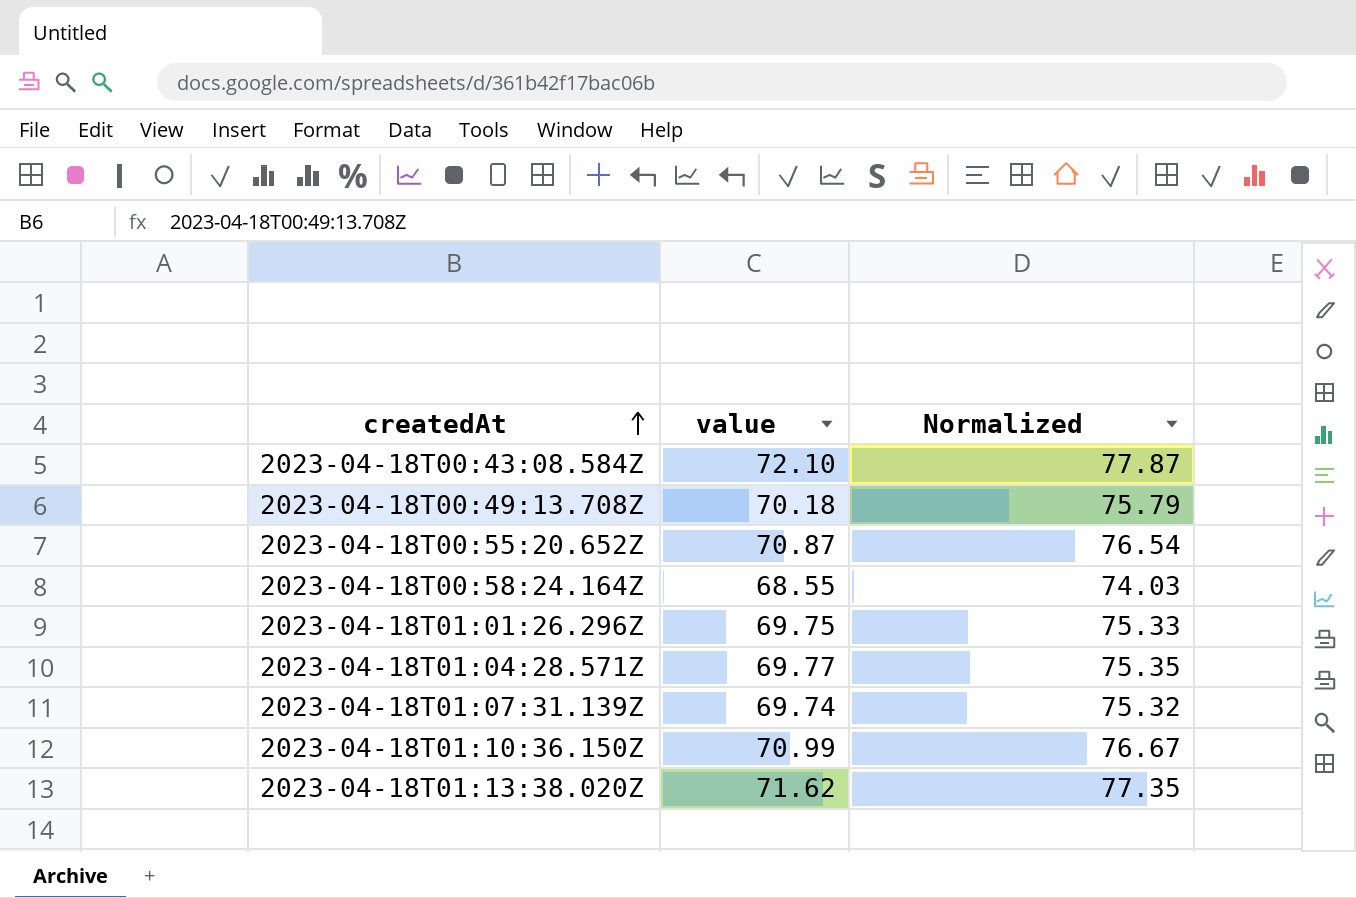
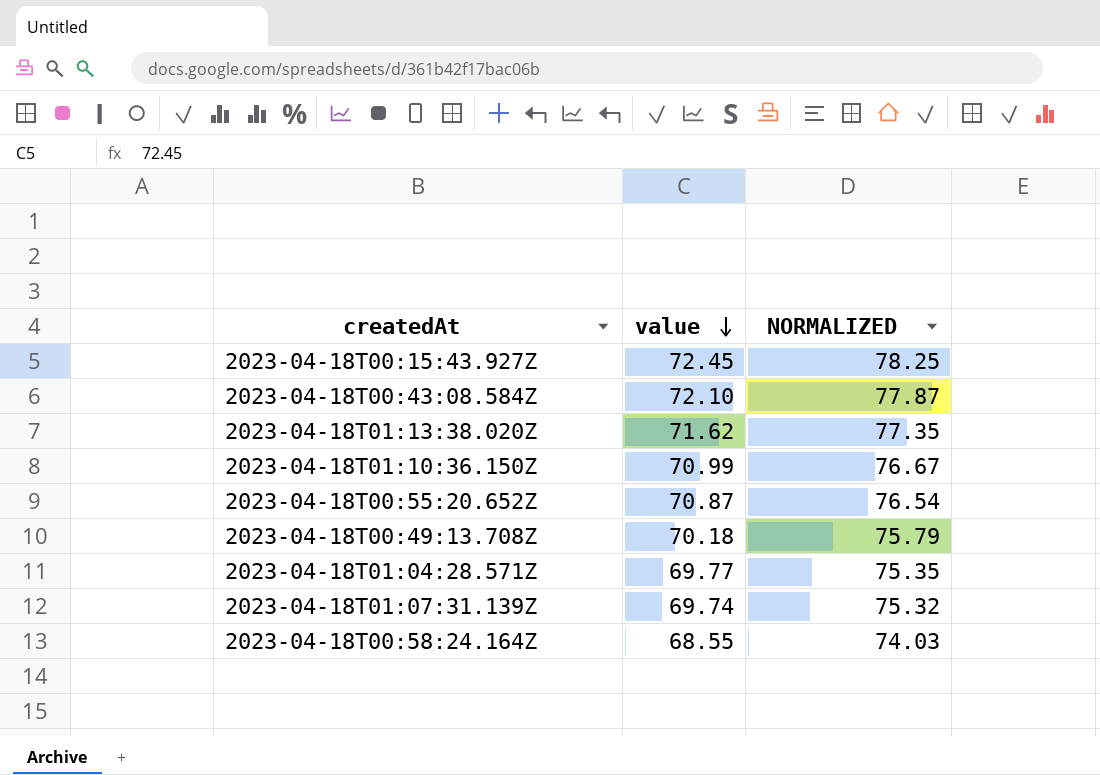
row order: createdAt ascending -> value descending
column name: Normalized -> NORMALIZED
row 2023-04-18T01:01:26.296Z: 69.75 | 75.33 -> none
row 2023-04-18T00:15:43.927Z: none -> 72.45 | 78.25

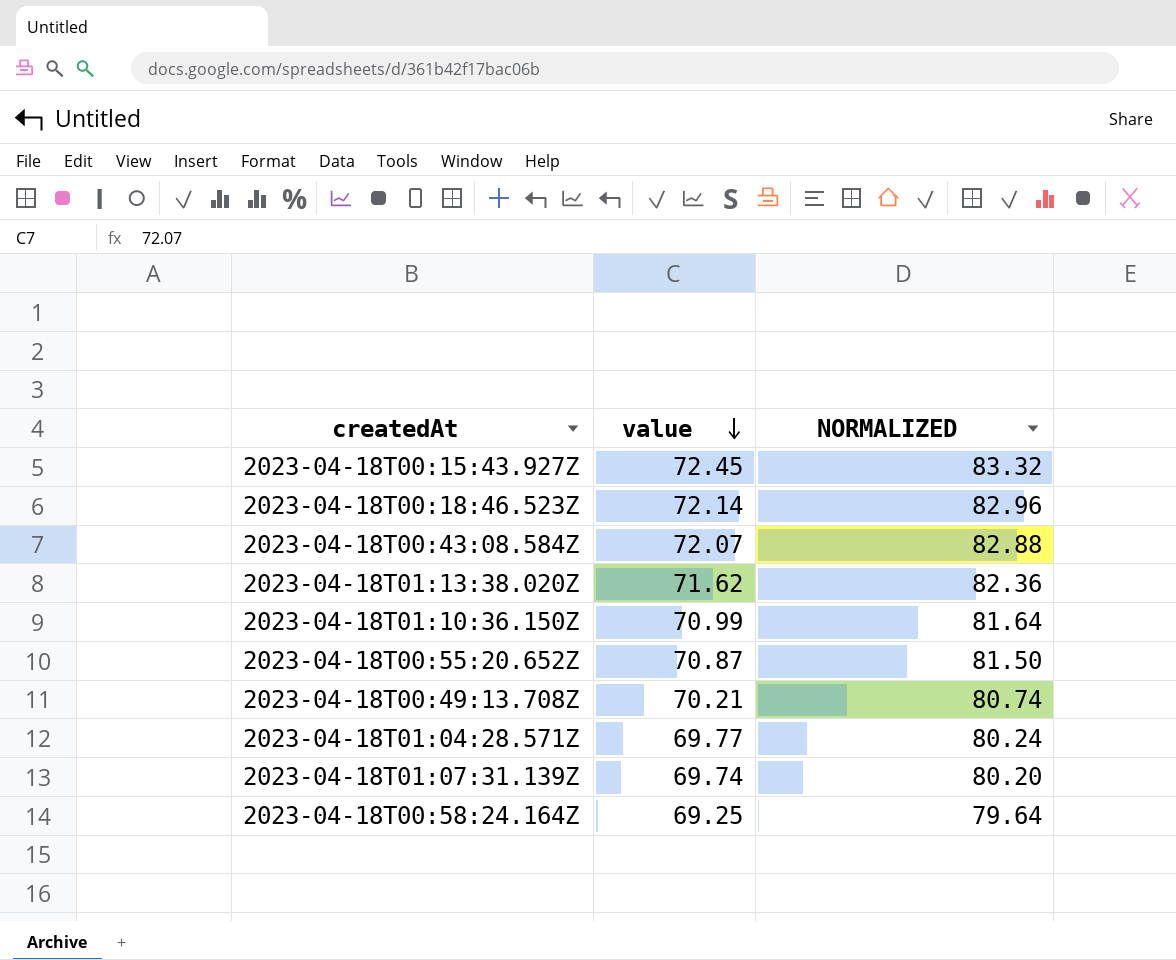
column NORMALIZED | formula: [value] * 1.08 -> [value] * 1.15
row 2023-04-18T00:18:46.523Z: none -> 72.14 | 82.96
2023-04-18T00:43:08.584Z | value: 72.10 -> 72.07
2023-04-18T00:49:13.708Z | value: 70.18 -> 70.21
2023-04-18T00:58:24.164Z | value: 68.55 -> 69.25

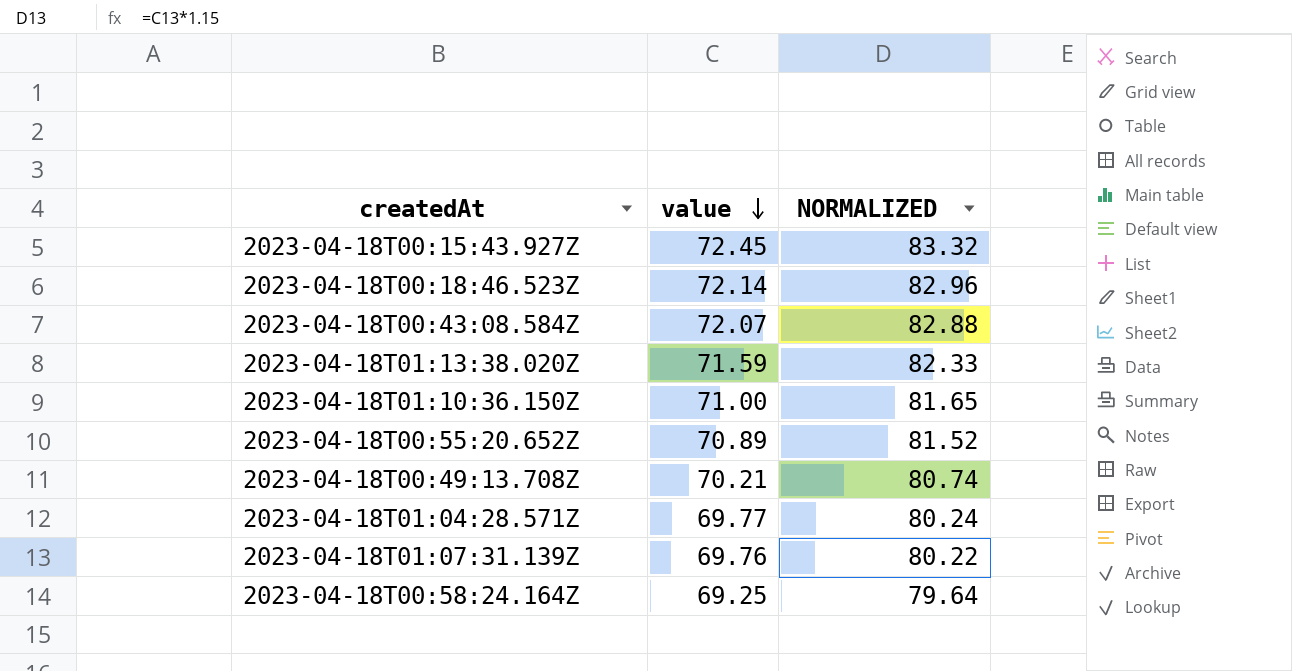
2023-04-18T01:13:38.020Z | value: 71.62 -> 71.59
2023-04-18T01:13:38.020Z | NORMALIZED: 82.36 -> 82.33
2023-04-18T01:10:36.150Z | value: 70.99 -> 71.00
2023-04-18T01:10:36.150Z | NORMALIZED: 81.64 -> 81.65
2023-04-18T00:55:20.652Z | value: 70.87 -> 70.89
2023-04-18T00:55:20.652Z | NORMALIZED: 81.50 -> 81.52
2023-04-18T01:07:31.139Z | value: 69.74 -> 69.76
2023-04-18T01:07:31.139Z | NORMALIZED: 80.20 -> 80.22

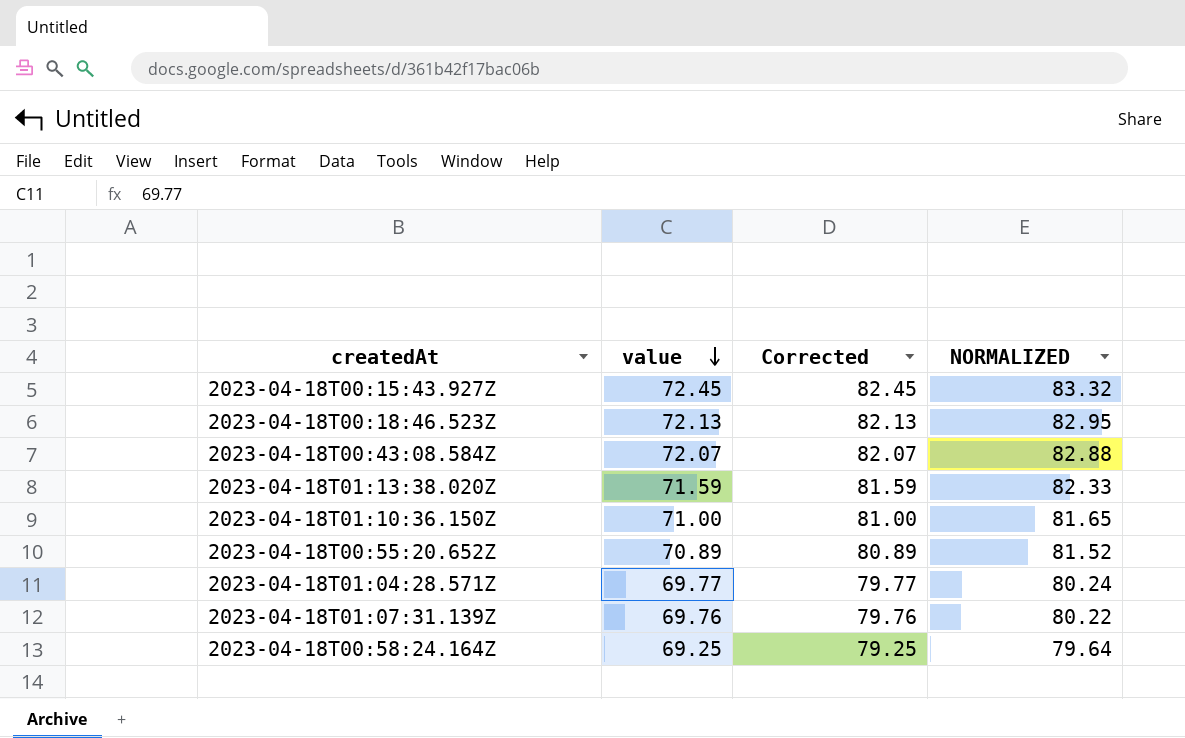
column Corrected | formula: none -> [value] + 10
row 2023-04-18T00:49:13.708Z: 70.21 | 80.74 -> none
2023-04-18T00:18:46.523Z | value: 72.14 -> 72.13
2023-04-18T00:18:46.523Z | NORMALIZED: 82.96 -> 82.95

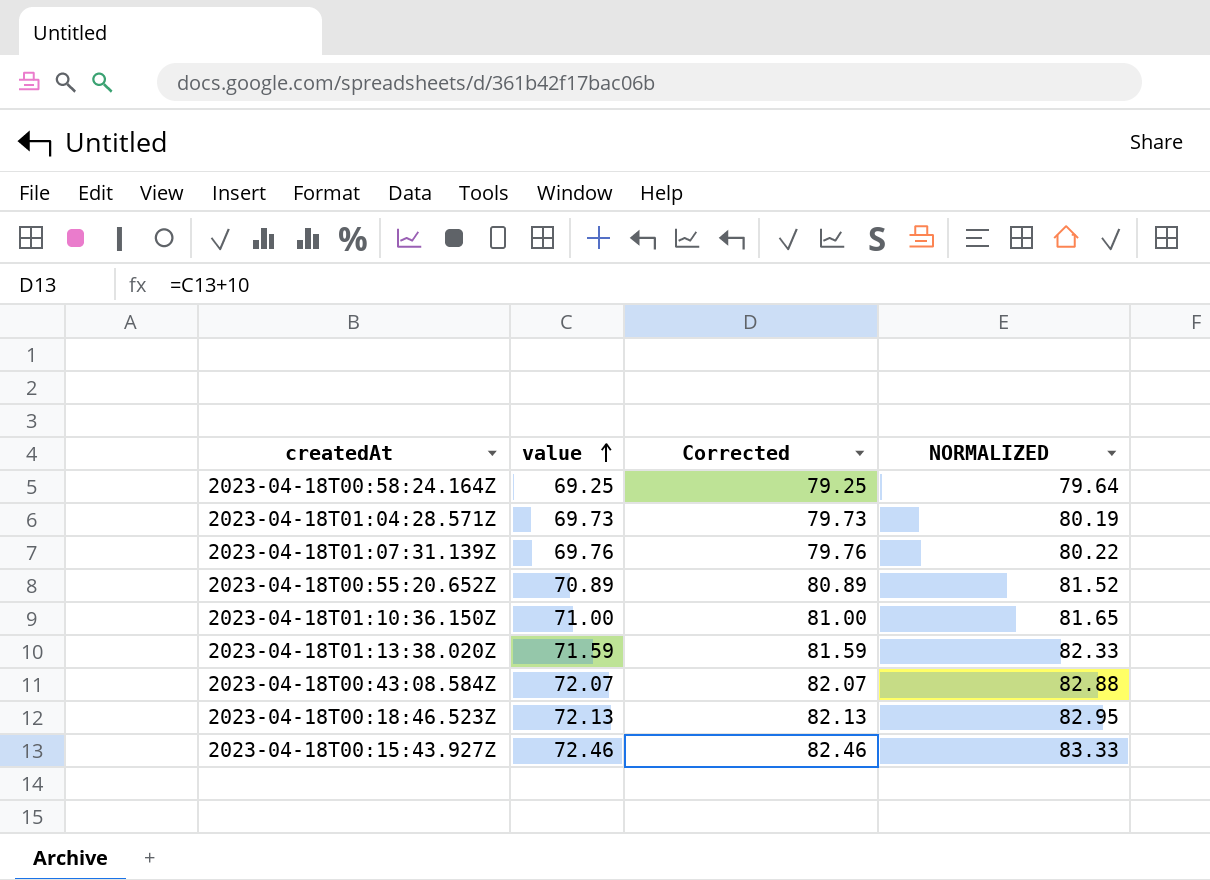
row order: value descending -> value ascending
2023-04-18T01:04:28.571Z | value: 69.77 -> 69.73
2023-04-18T01:04:28.571Z | Corrected: 79.77 -> 79.73
2023-04-18T01:04:28.571Z | NORMALIZED: 80.24 -> 80.19
2023-04-18T00:15:43.927Z | value: 72.45 -> 72.46
2023-04-18T00:15:43.927Z | Corrected: 82.45 -> 82.46
2023-04-18T00:15:43.927Z | NORMALIZED: 83.32 -> 83.33

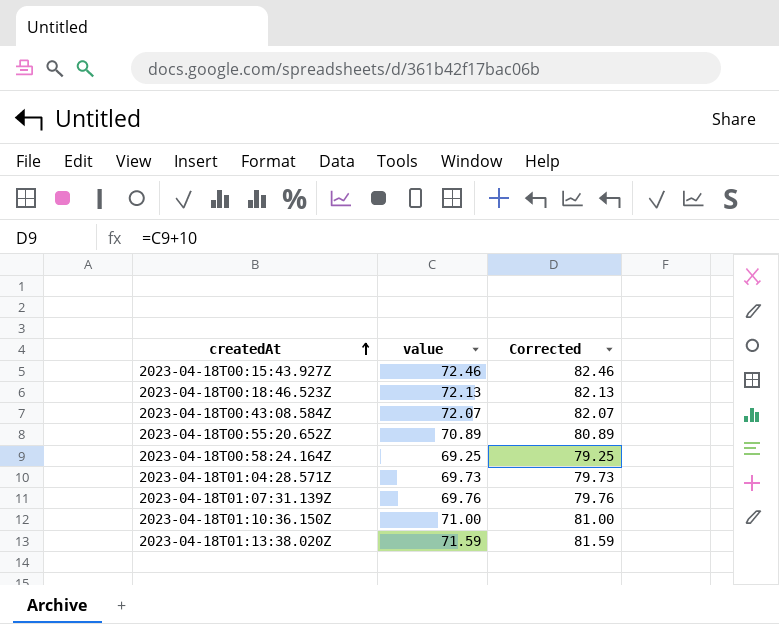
row order: value ascending -> createdAt ascending
column NORMALIZED | formula: [value] * 1.15 -> none

